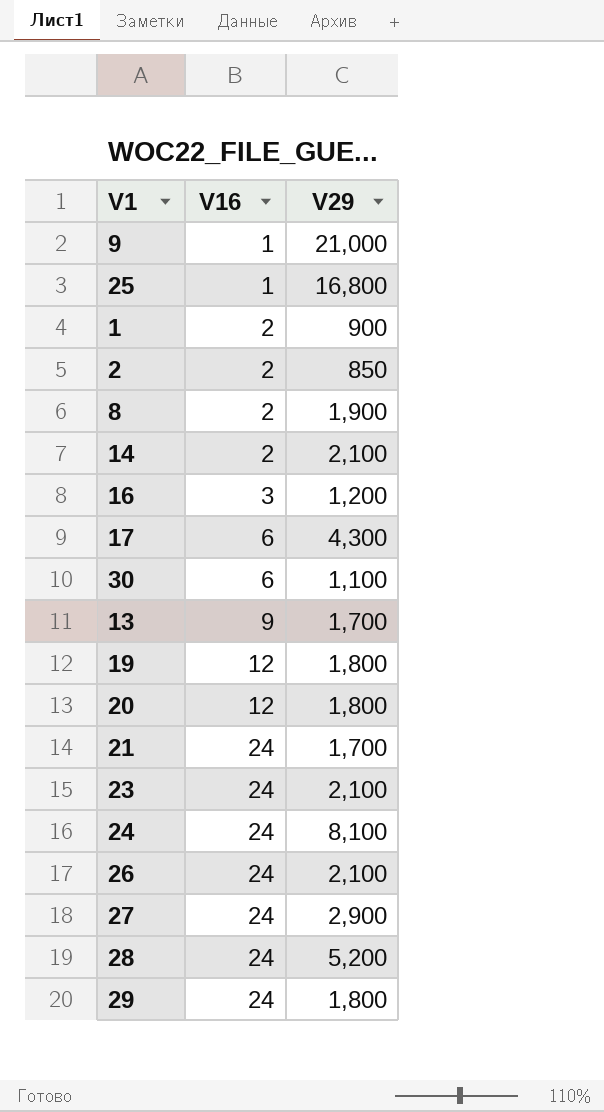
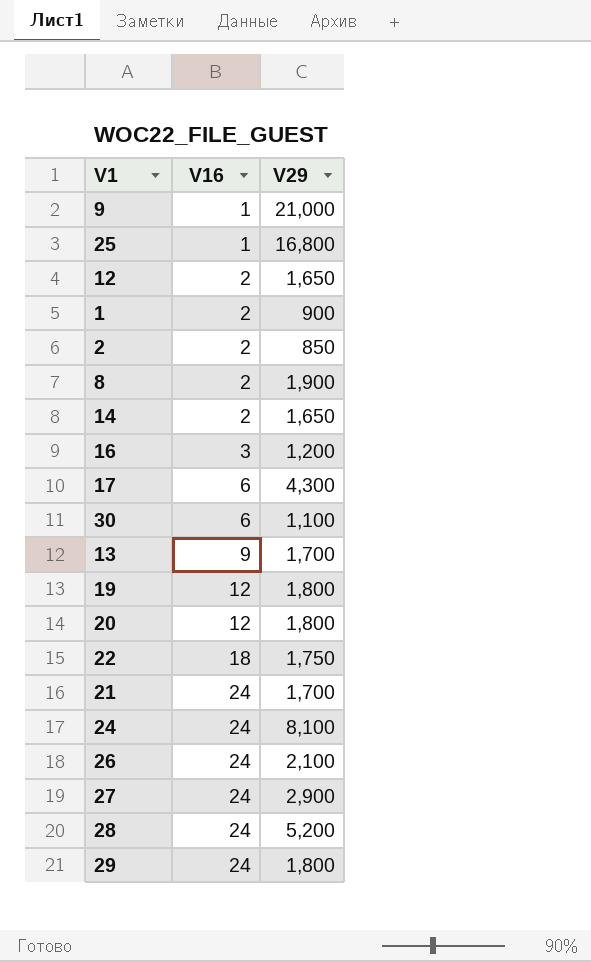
row 23: 24 | 2,100 -> none
row 12: none -> 2 | 1,650
14 | V29: 2,100 -> 1,650
row 22: none -> 18 | 1,750

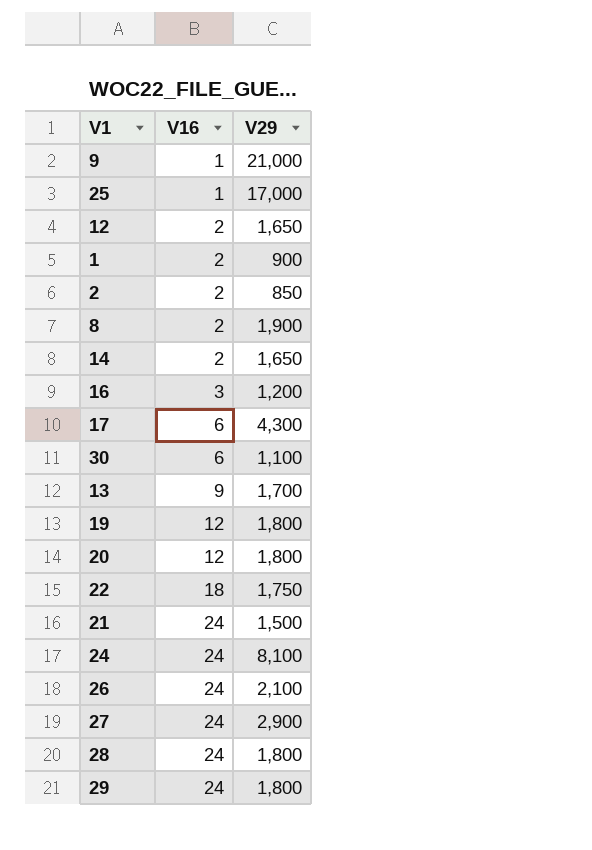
25 | V29: 16,800 -> 17,000
21 | V29: 1,700 -> 1,500
28 | V29: 5,200 -> 1,800

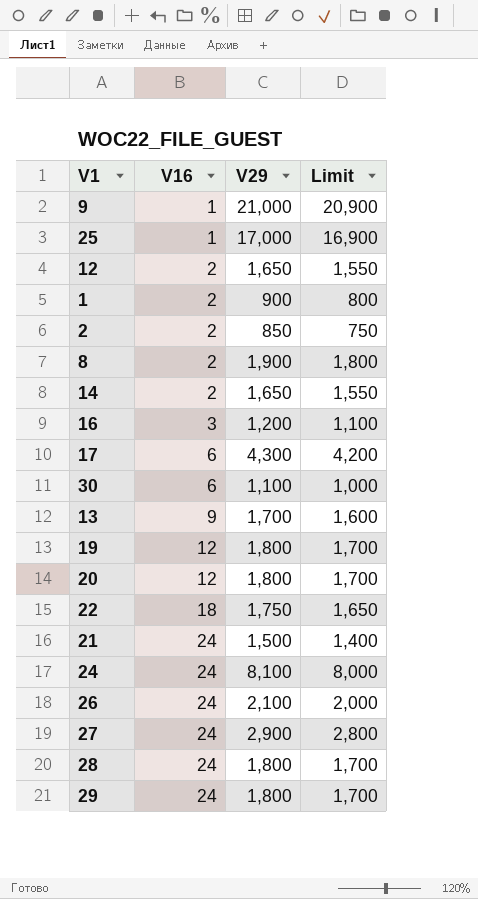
column Limit | formula: none -> [V29] - 100

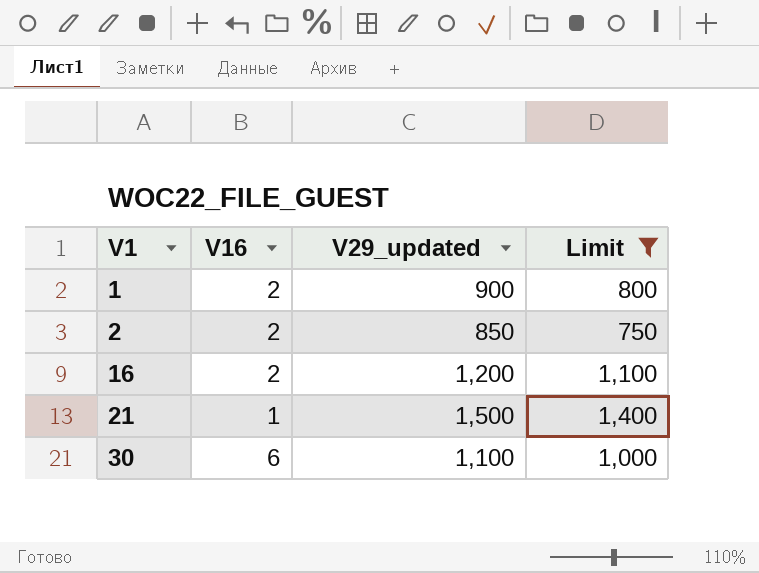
filter: none -> Limit <= 1,400
row order: V16 ascending -> V1 ascending
column name: V29 -> V29_updated
16 | V16: 3 -> 2
21 | V16: 24 -> 1

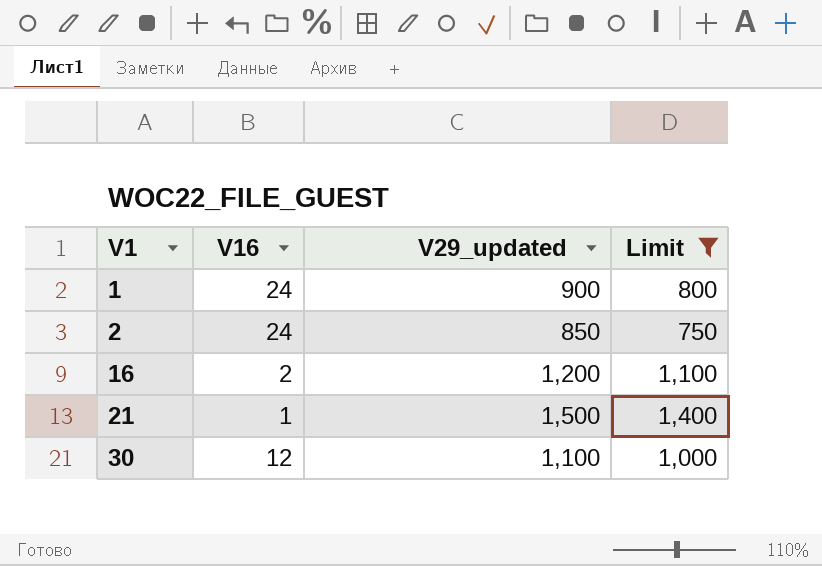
1 | V16: 2 -> 24
2 | V16: 2 -> 24
30 | V16: 6 -> 12

